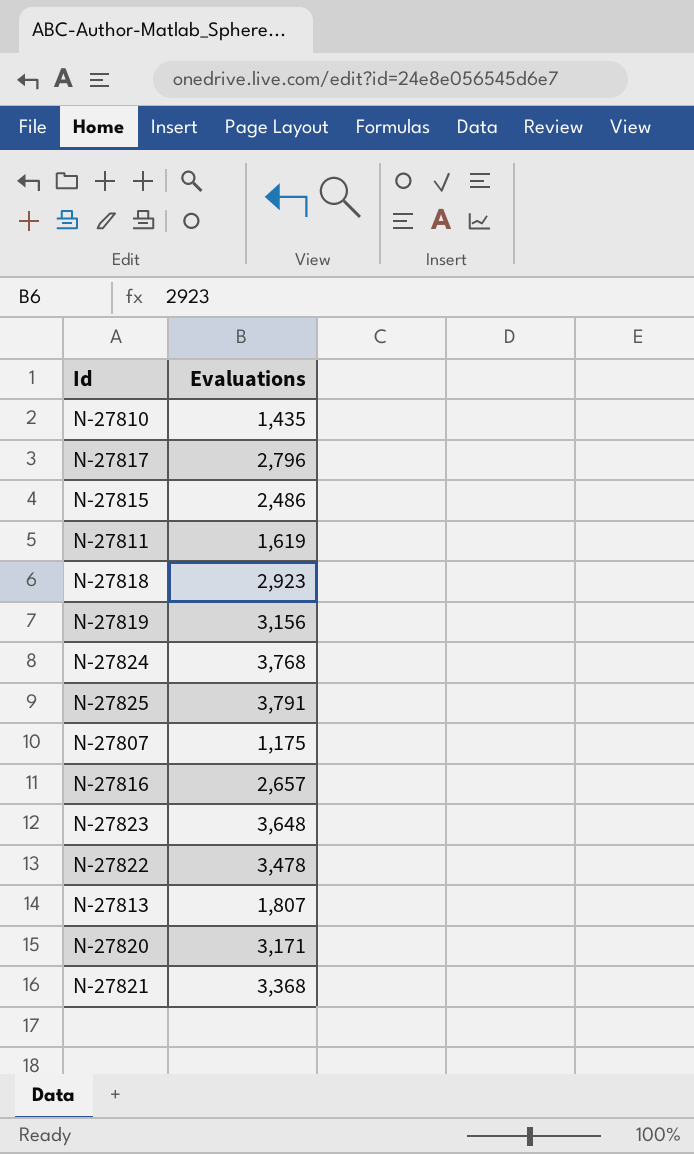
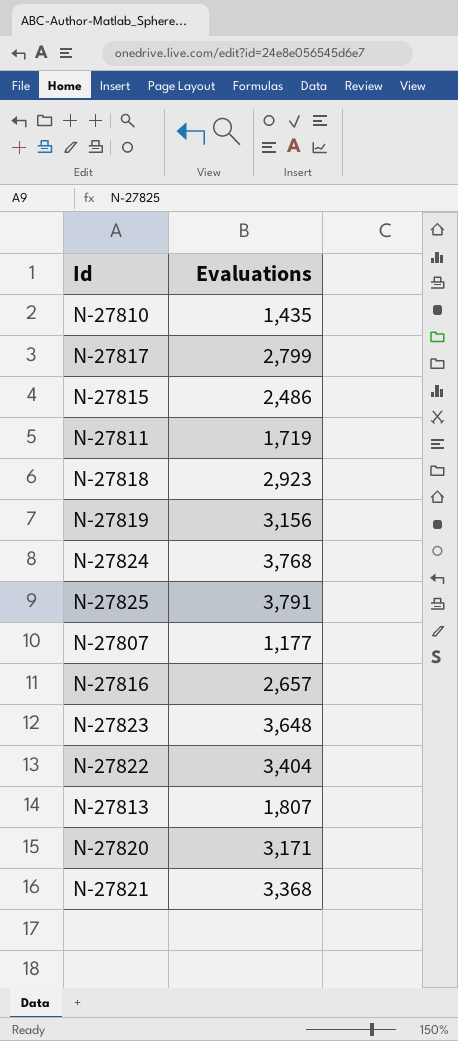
N-27817 | Evaluations: 2,796 -> 2,799
N-27811 | Evaluations: 1,619 -> 1,719
N-27807 | Evaluations: 1,175 -> 1,177
N-27822 | Evaluations: 3,478 -> 3,404

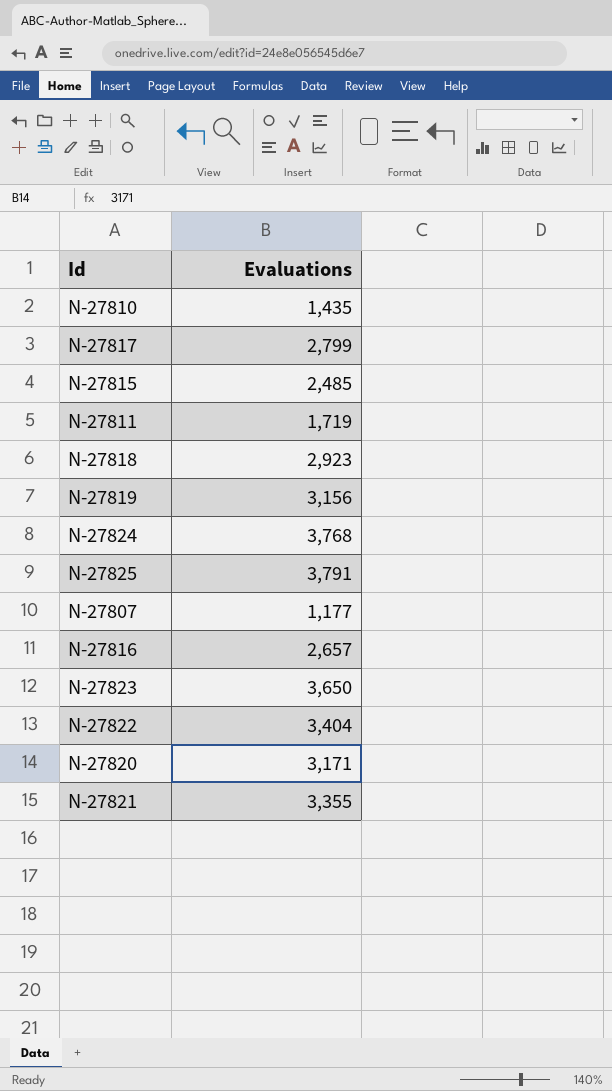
row N-27813: 1,807 -> none
N-27815 | Evaluations: 2,486 -> 2,485
N-27823 | Evaluations: 3,648 -> 3,650
N-27821 | Evaluations: 3,368 -> 3,355

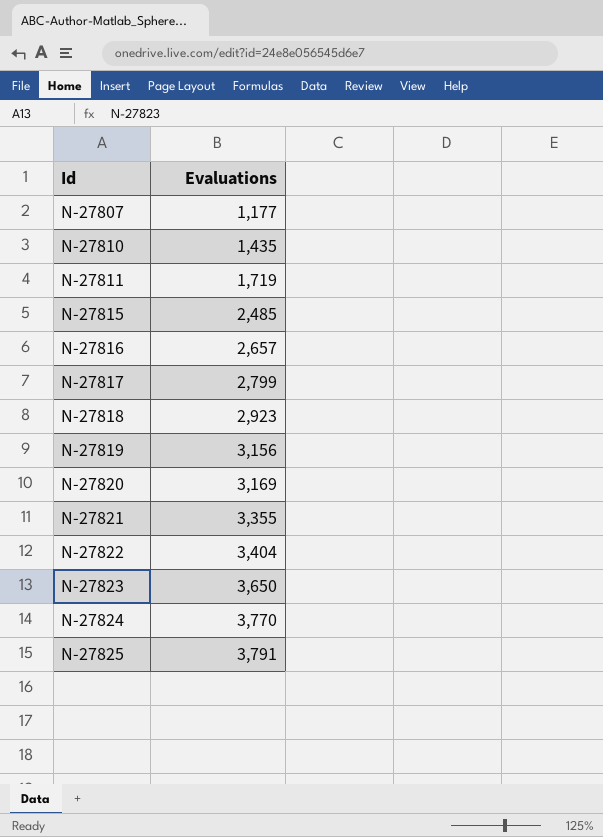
row order: none -> Id ascending
N-27820 | Evaluations: 3,171 -> 3,169
N-27824 | Evaluations: 3,768 -> 3,770

